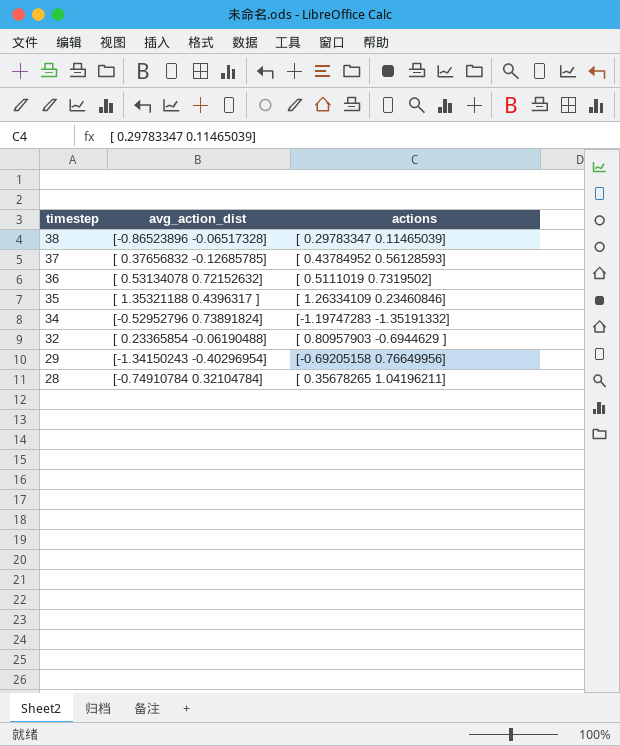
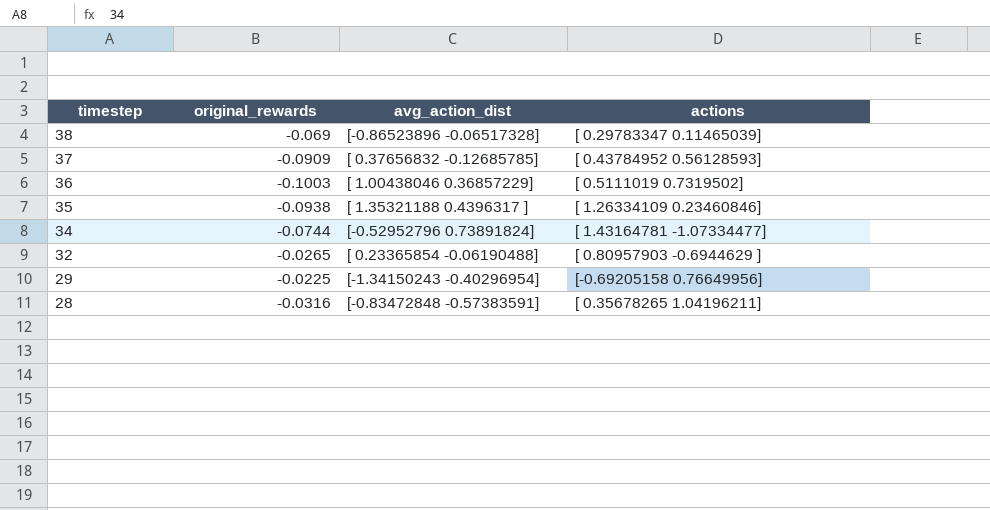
column original_rewards | position: none -> 2
36 | avg_action_dist: [ 0.53134078 0.72152632] -> [ 1.00438046 0.36857229]
34 | actions: [-1.19747283 -1.35191332] -> [ 1.43164781 -1.07334477]
28 | avg_action_dist: [-0.74910784 0.32104784] -> [-0.83472848 -0.57383591]

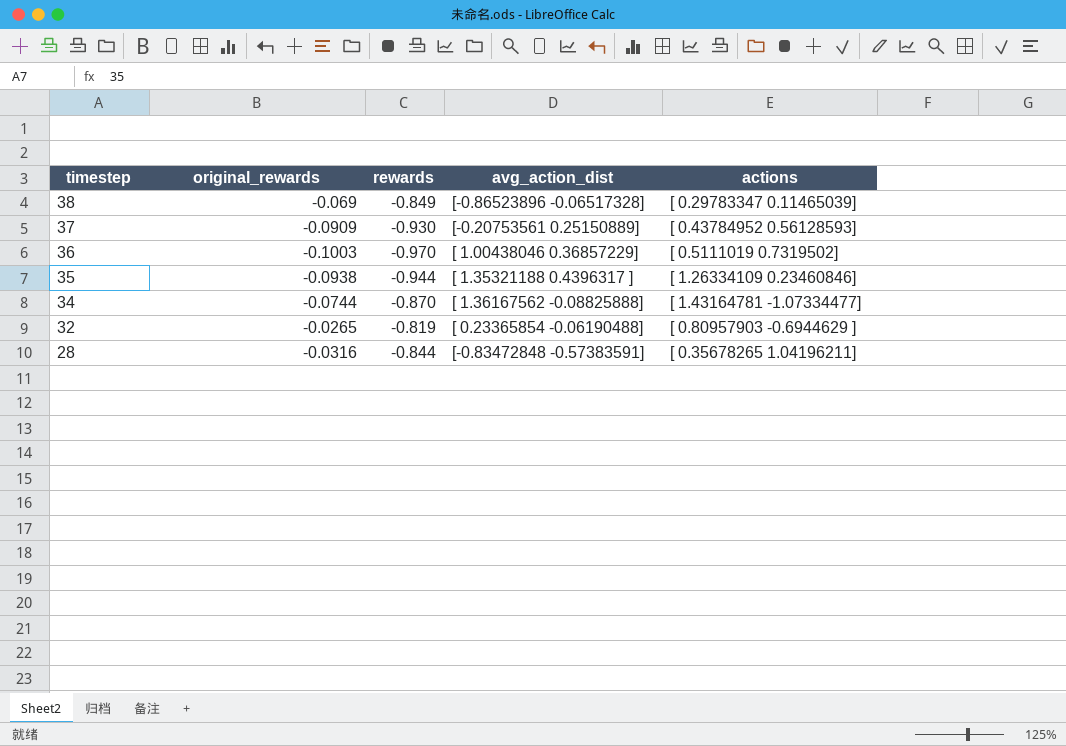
column rewards | position: none -> 3
row 29: -0.0225 | [-1.34150243 -0.40296954] | [-0.69205158 0.76649956] -> none
37 | avg_action_dist: [ 0.37656832 -0.12685785] -> [-0.20753561 0.25150889]
34 | avg_action_dist: [-0.52952796 0.73891824] -> [ 1.36167562 -0.08825888]

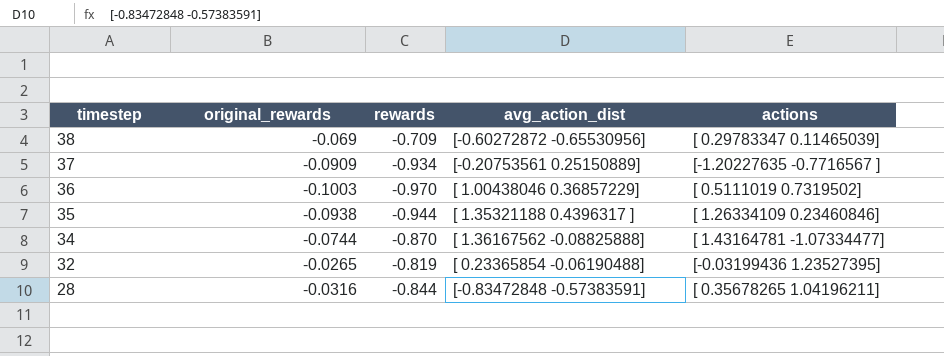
38 | rewards: -0.849 -> -0.709
38 | avg_action_dist: [-0.86523896 -0.06517328] -> [-0.60272872 -0.65530956]
37 | rewards: -0.930 -> -0.934
37 | actions: [ 0.43784952 0.56128593] -> [-1.20227635 -0.7716567 ]
32 | actions: [ 0.80957903 -0.6944629 ] -> [-0.03199436 1.23527395]

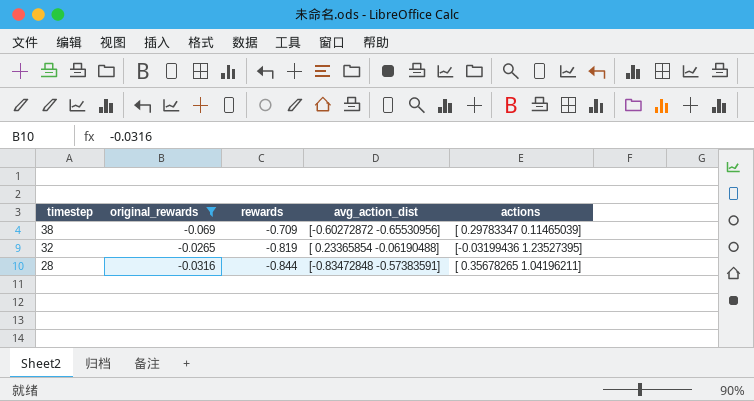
filter: none -> original_rewards >= -0.069

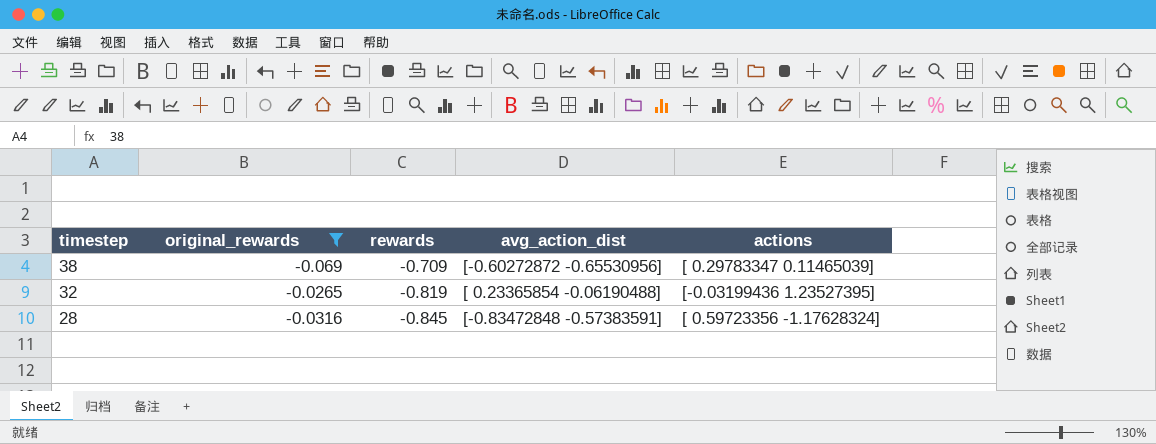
28 | rewards: -0.844 -> -0.845
28 | actions: [ 0.35678265 1.04196211] -> [ 0.59723356 -1.17628324]

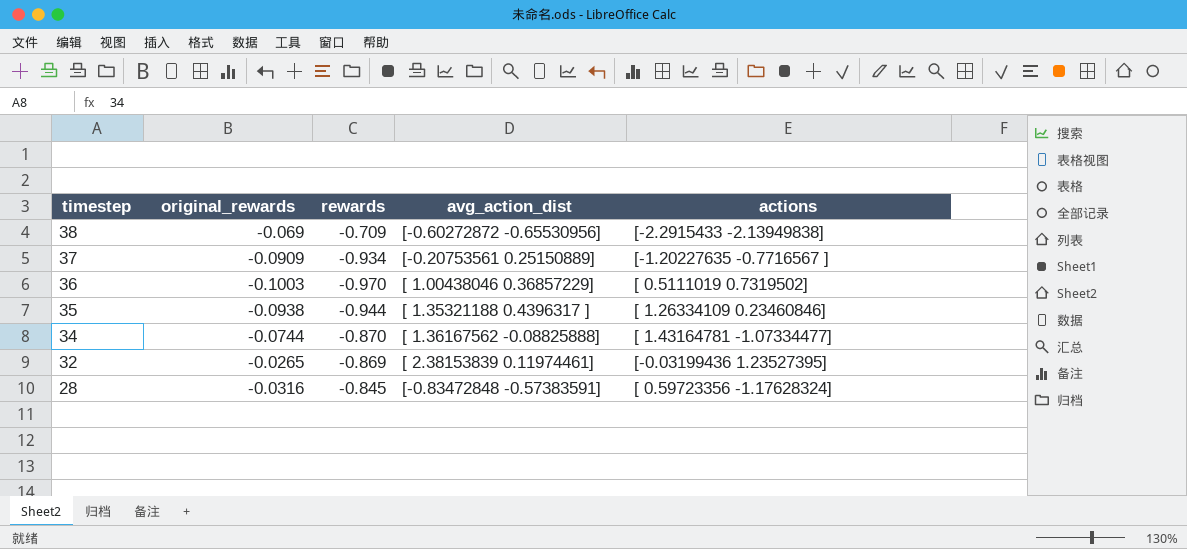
filter: original_rewards >= -0.069 -> none
38 | actions: [ 0.29783347 0.11465039] -> [-2.2915433 -2.13949838]
32 | rewards: -0.819 -> -0.869
32 | avg_action_dist: [ 0.23365854 -0.06190488] -> [ 2.38153839 0.11974461]

